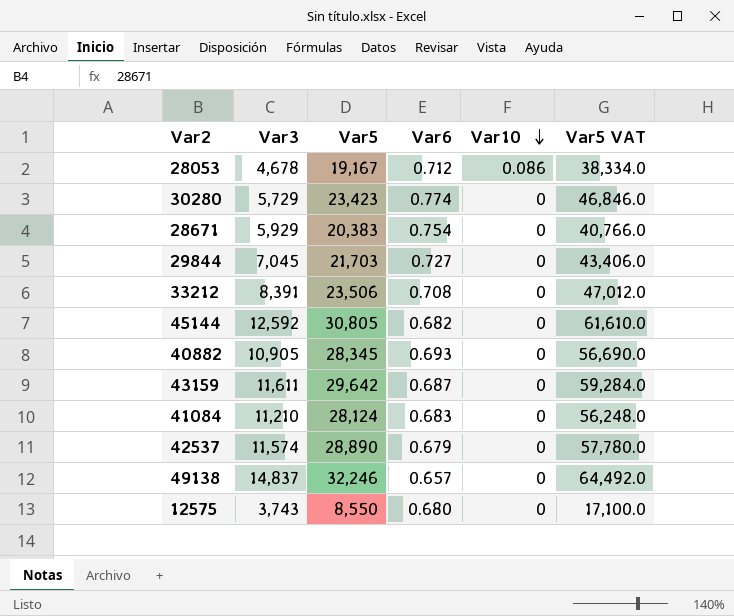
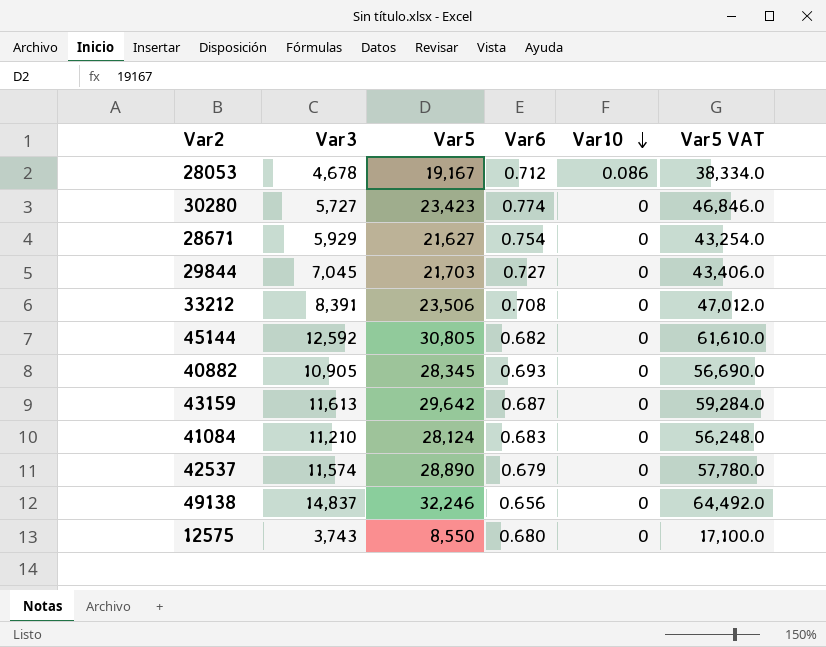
30280 | Var3: 5,729 -> 5,727
28671 | Var5: 20,383 -> 21,627
28671 | Var5 VAT: 40,766.0 -> 43,254.0
43159 | Var3: 11,611 -> 11,613
49138 | Var6: 0.657 -> 0.656

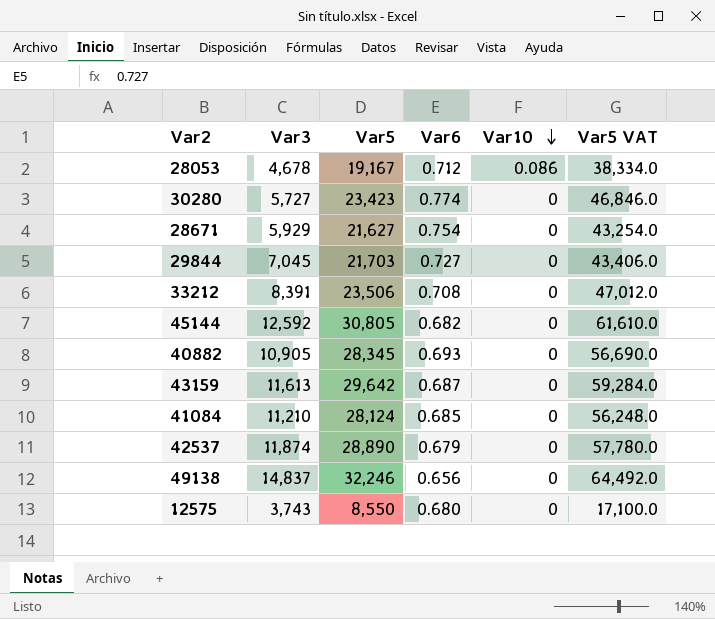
41084 | Var6: 0.683 -> 0.685
42537 | Var3: 11,574 -> 11,874

